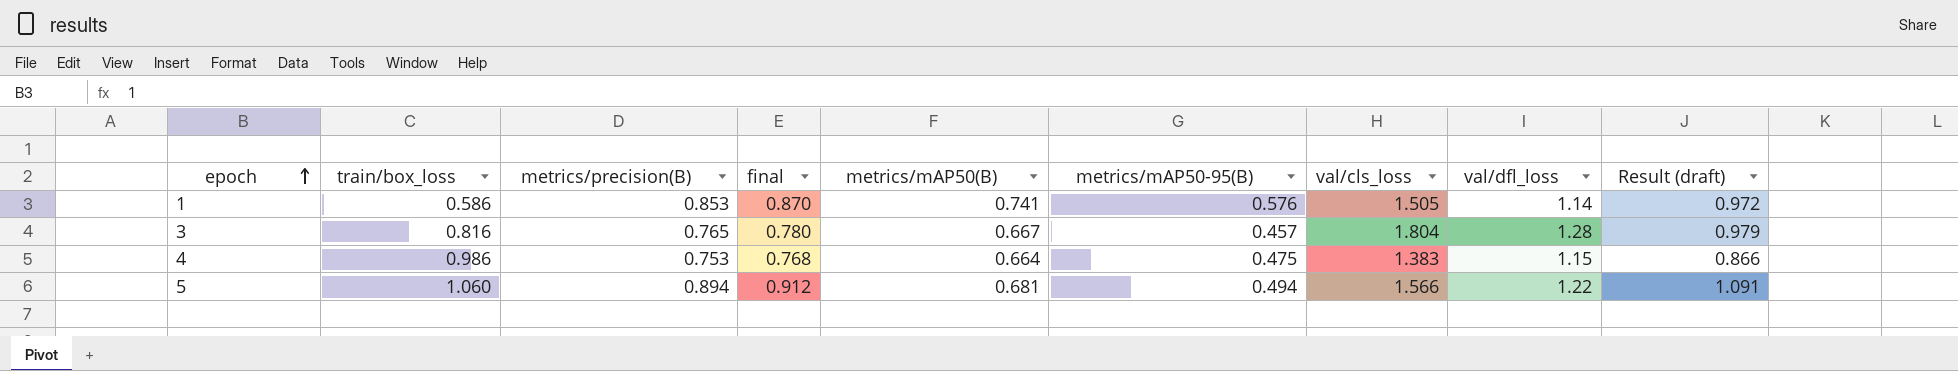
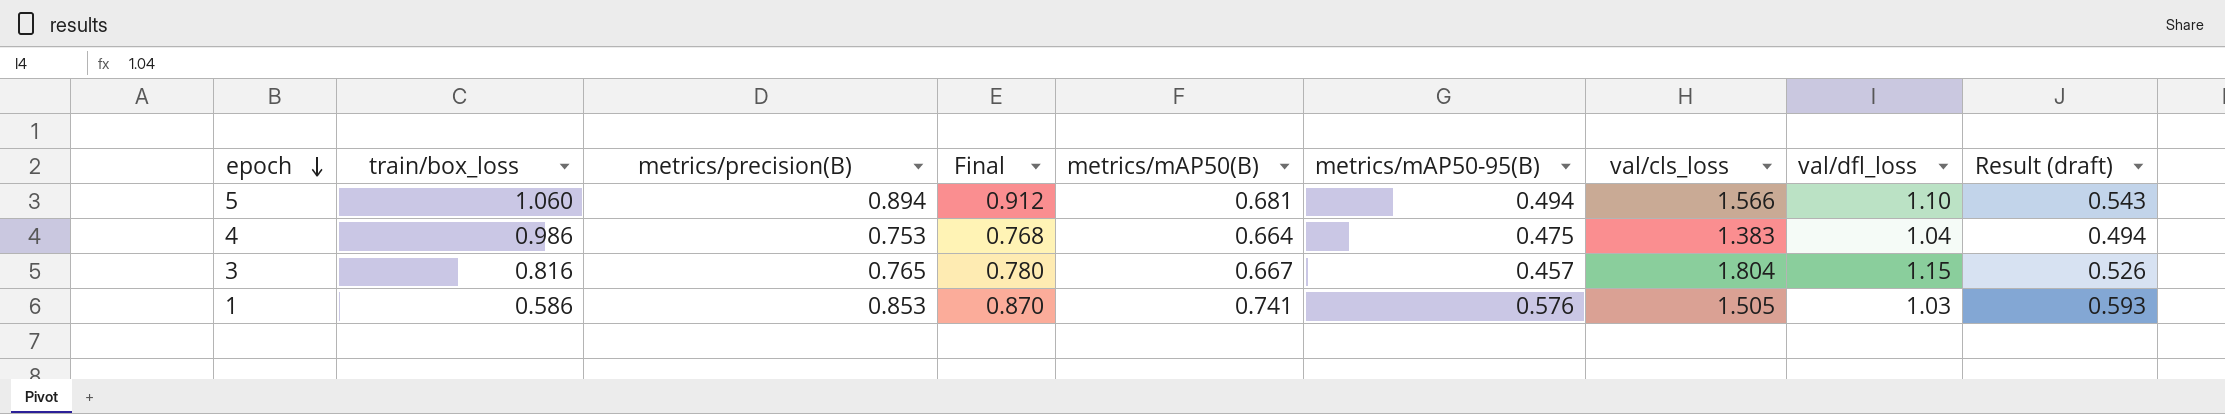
row order: epoch ascending -> epoch descending
column name: final -> Final
column Result (draft) | formula: [metrics/precision(B)] * [val/dfl_loss] -> [metrics/mAP50-95(B)] * [val/dfl_loss]
5 | val/dfl_loss: 1.22 -> 1.10
4 | val/dfl_loss: 1.15 -> 1.04
3 | val/dfl_loss: 1.28 -> 1.15
1 | val/dfl_loss: 1.14 -> 1.03

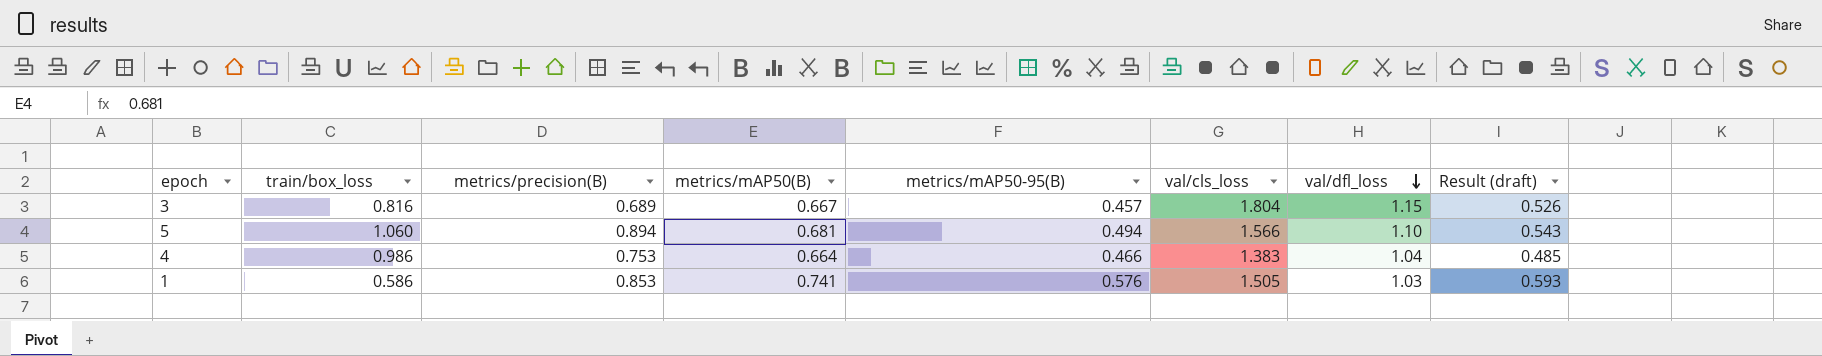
row order: epoch descending -> val/dfl_loss descending
column Final | formula: [metrics/precision(B)] * 1.02 -> none
3 | metrics/precision(B): 0.765 -> 0.689
4 | metrics/mAP50-95(B): 0.475 -> 0.466
4 | Result (draft): 0.494 -> 0.485

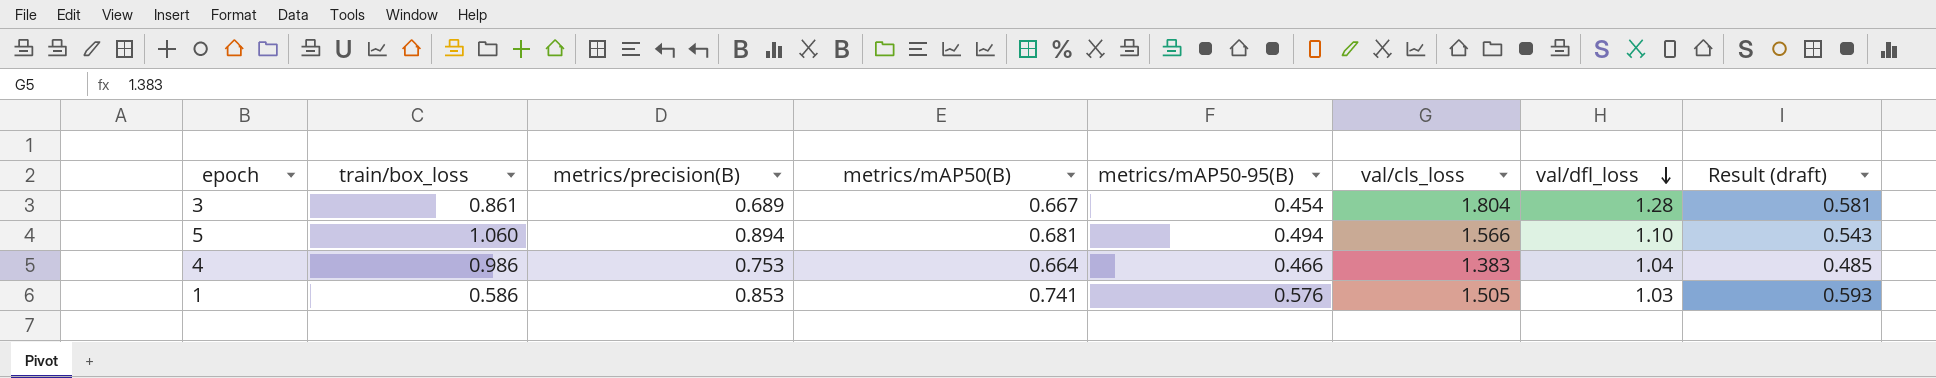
3 | train/box_loss: 0.816 -> 0.861
3 | metrics/mAP50-95(B): 0.457 -> 0.454
3 | val/dfl_loss: 1.15 -> 1.28
3 | Result (draft): 0.526 -> 0.581

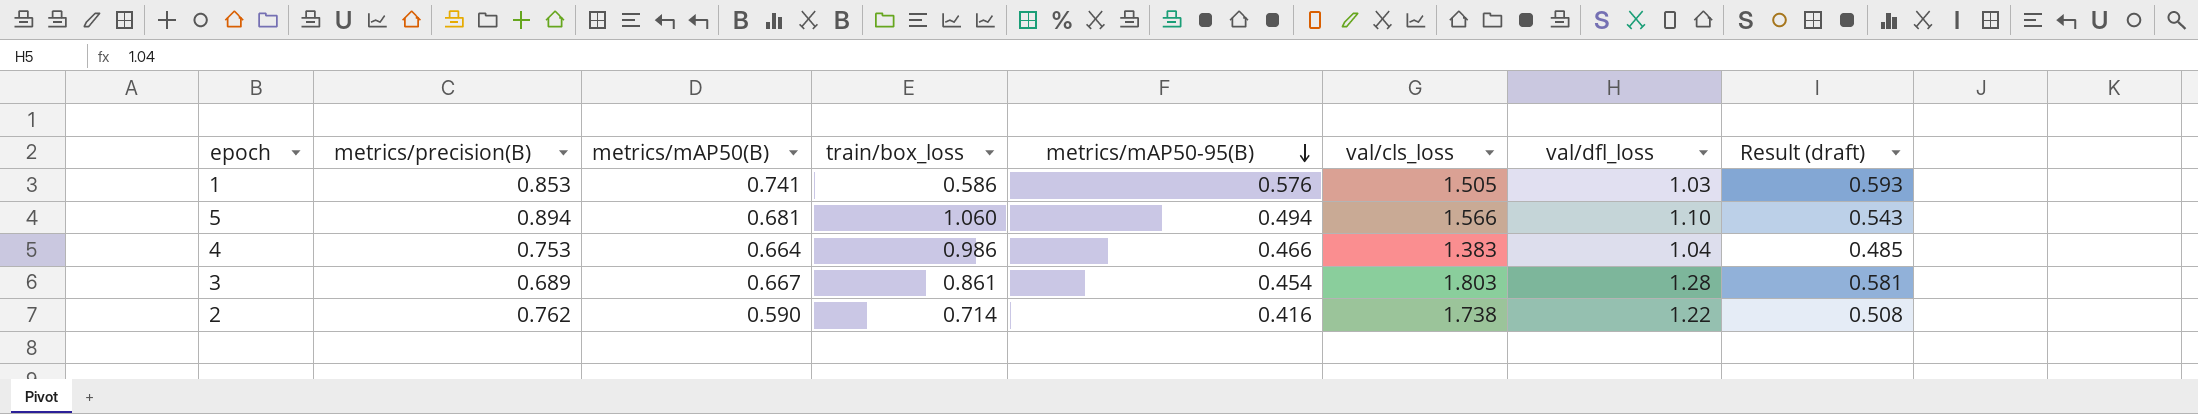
row order: val/dfl_loss descending -> metrics/mAP50-95(B) descending
column train/box_loss | position: 2 -> 4
3 | val/cls_loss: 1.804 -> 1.803
row 2: none -> 0.762 | 0.590 | 0.714 | 0.416 | 1.738 | 1.22 | 0.508

